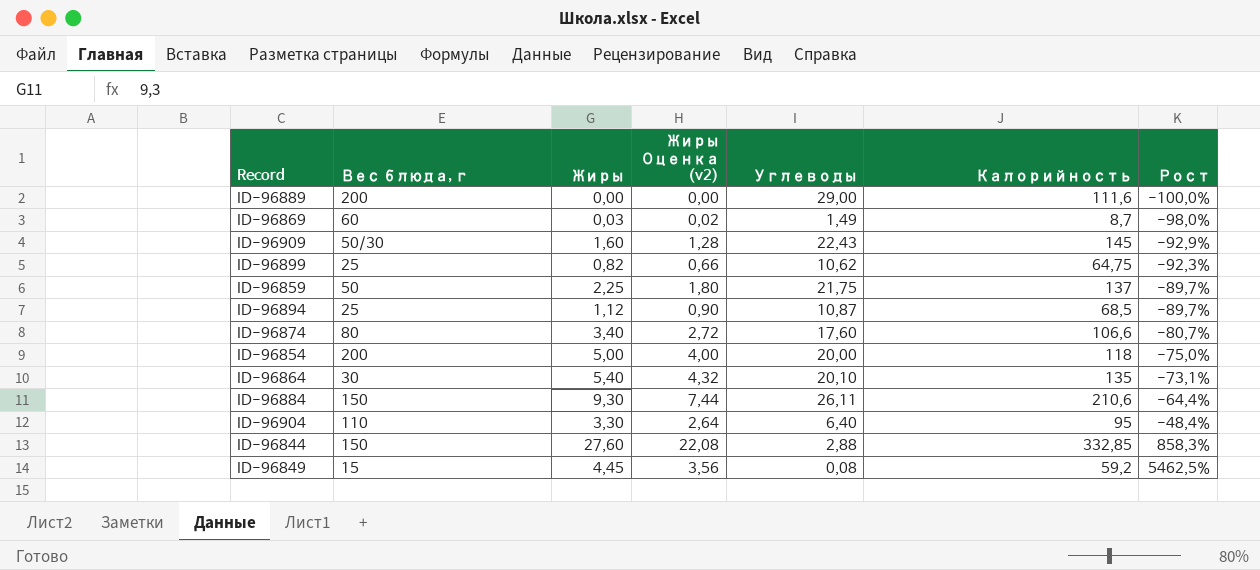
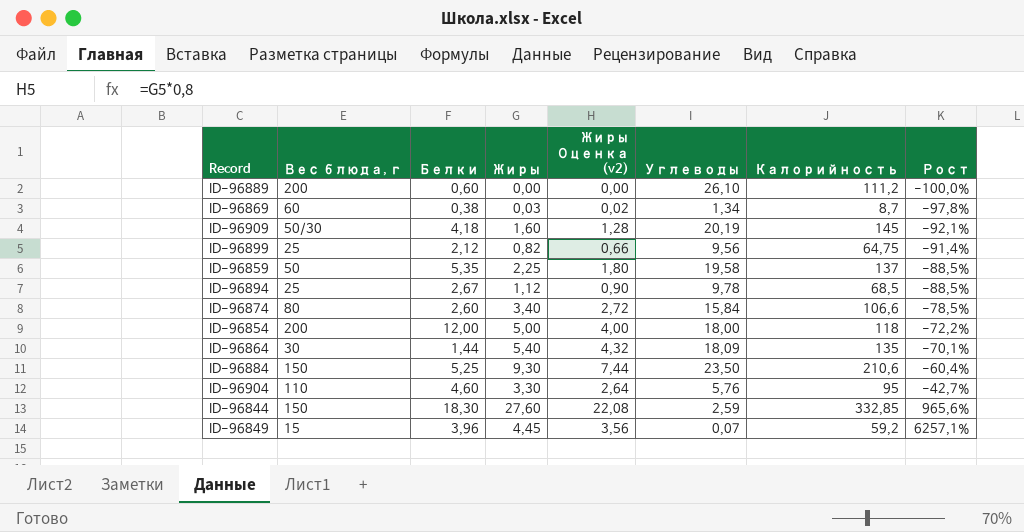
column Белки | position: none -> 3
ID-96889 | Углеводы: 29,00 -> 26,10
ID-96889 | Калорийность: 111,6 -> 111,2
ID-96869 | Углеводы: 1,49 -> 1,34
ID-96869 | Рост: -98,0% -> -97,8%
ID-96909 | Углеводы: 22,43 -> 20,19
ID-96909 | Рост: -92,9% -> -92,1%
ID-96899 | Углеводы: 10,62 -> 9,56
ID-96899 | Рост: -92,3% -> -91,4%
ID-96859 | Углеводы: 21,75 -> 19,58
ID-96859 | Рост: -89,7% -> -88,5%
ID-96894 | Углеводы: 10,87 -> 9,78
ID-96894 | Рост: -89,7% -> -88,5%
ID-96874 | Углеводы: 17,60 -> 15,84
ID-96874 | Рост: -80,7% -> -78,5%
ID-96854 | Углеводы: 20,00 -> 18,00
ID-96854 | Рост: -75,0% -> -72,2%
ID-96864 | Углеводы: 20,10 -> 18,09
ID-96864 | Рост: -73,1% -> -70,1%
ID-96884 | Углеводы: 26,11 -> 23,50
ID-96884 | Рост: -64,4% -> -60,4%
ID-96904 | Углеводы: 6,40 -> 5,76
ID-96904 | Рост: -48,4% -> -42,7%
ID-96844 | Углеводы: 2,88 -> 2,59
ID-96844 | Рост: 858,3% -> 965,6%
ID-96849 | Углеводы: 0,08 -> 0,07
ID-96849 | Рост: 5462,5% -> 6257,1%

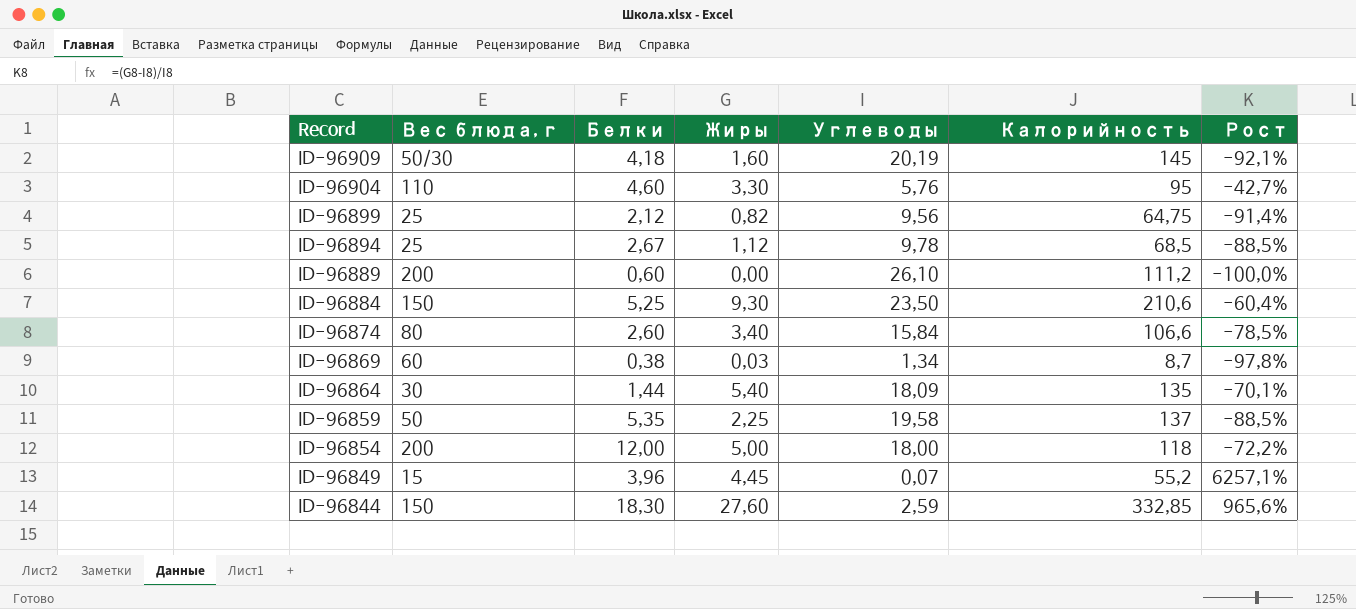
row order: Рост ascending -> Record descending
column Жиры Оценка (v2) | formula: [Жиры] * 0,8 -> none
ID-96849 | Калорийность: 59,2 -> 55,2

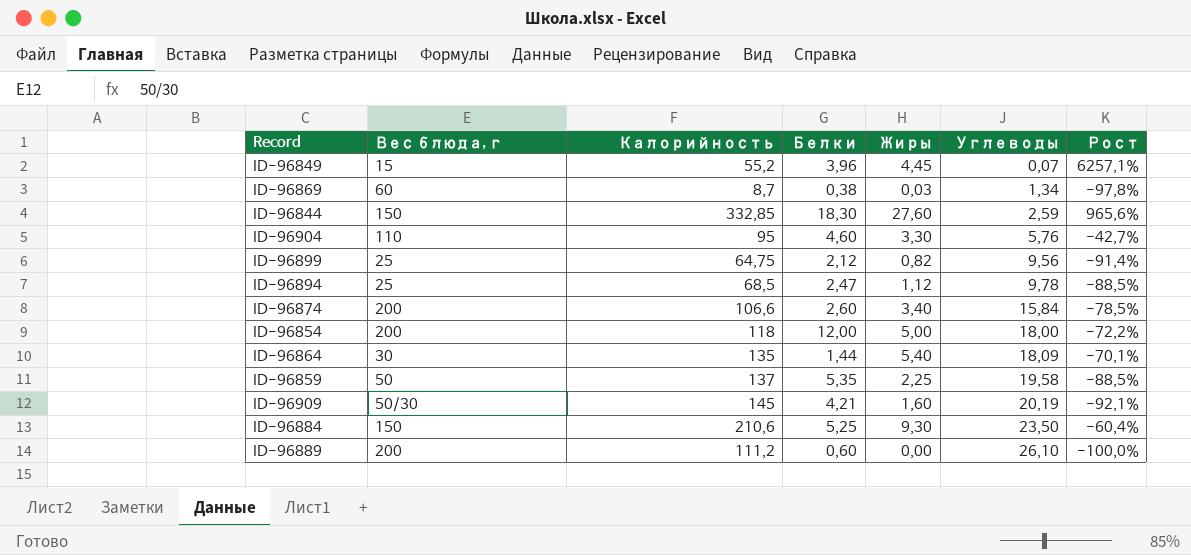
row order: Record descending -> Углеводы ascending
column Калорийность | position: 6 -> 3
ID-96894 | Белки: 2,67 -> 2,47
ID-96874 | Вес блюда, г: 80 -> 200
ID-96909 | Белки: 4,18 -> 4,21

